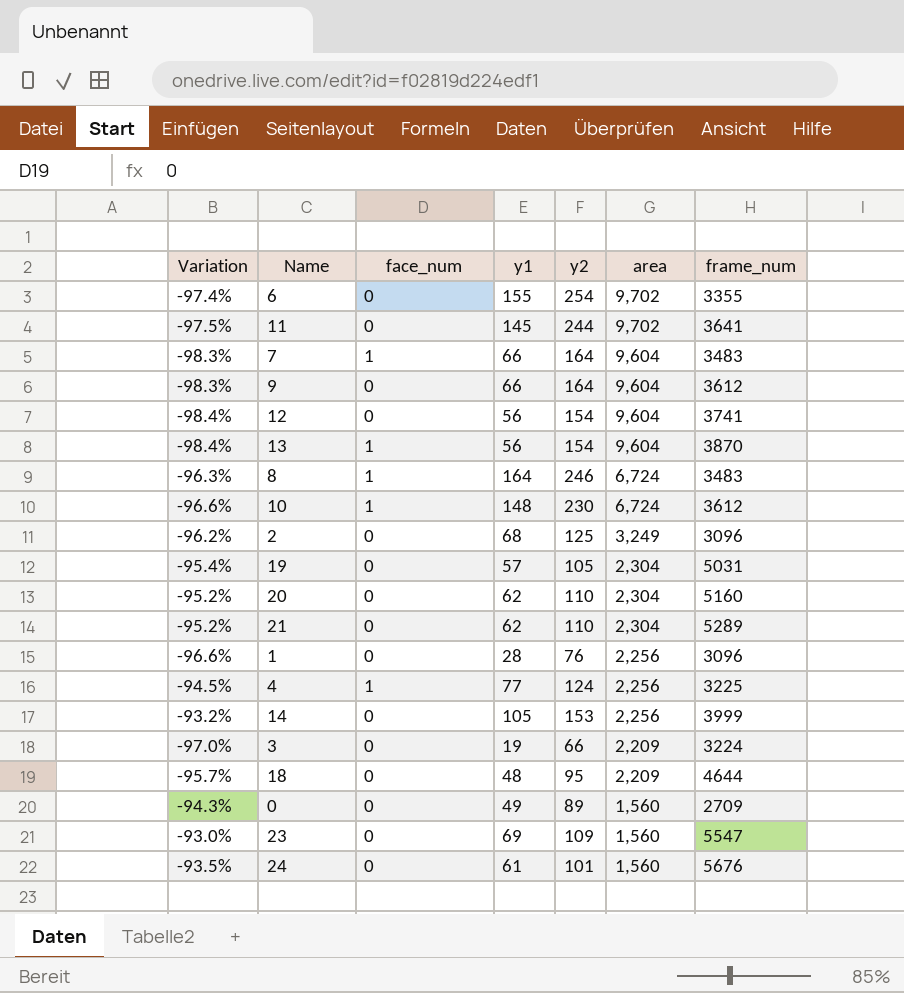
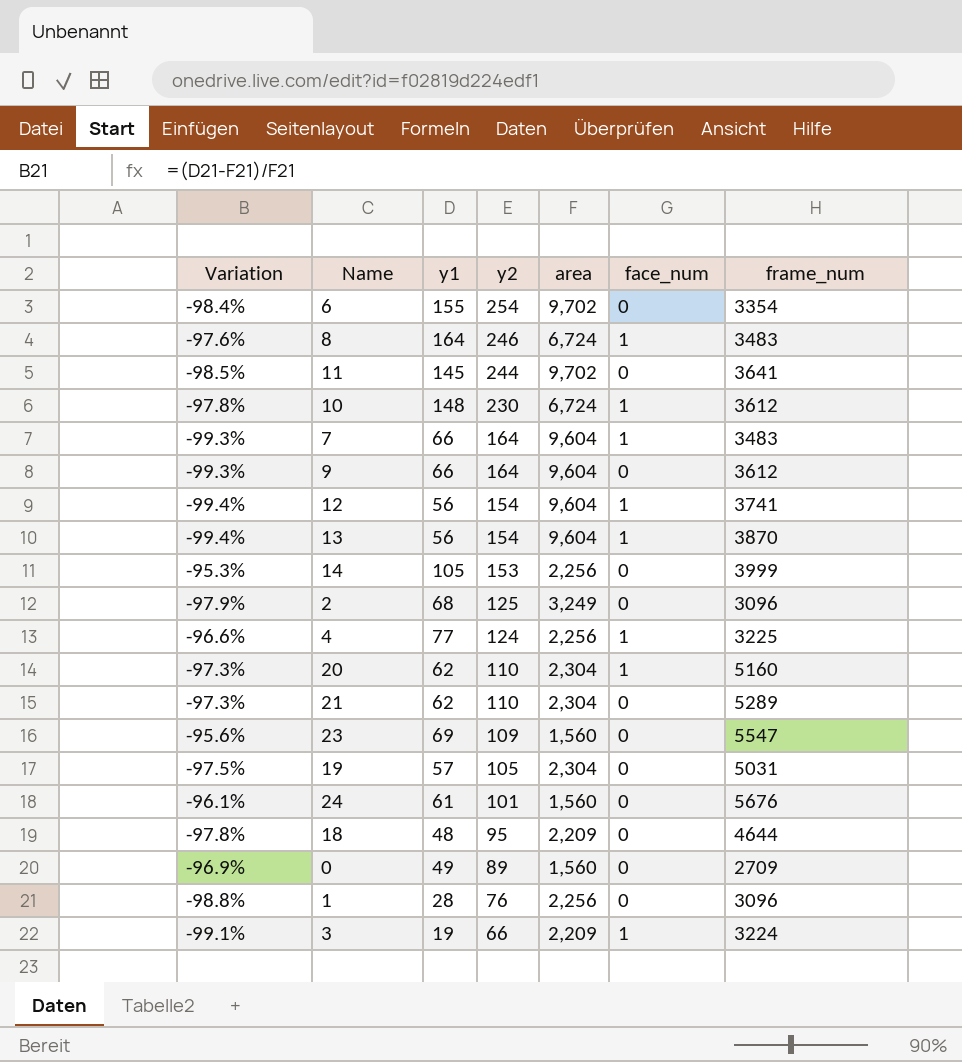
row order: area descending -> y2 descending
column Variation | formula: ([y2] - [area]) / [area] -> ([y1] - [area]) / [area]
column face_num | position: 3 -> 6
6 | frame_num: 3355 -> 3354
12 | face_num: 0 -> 1
20 | face_num: 0 -> 1
3 | face_num: 0 -> 1

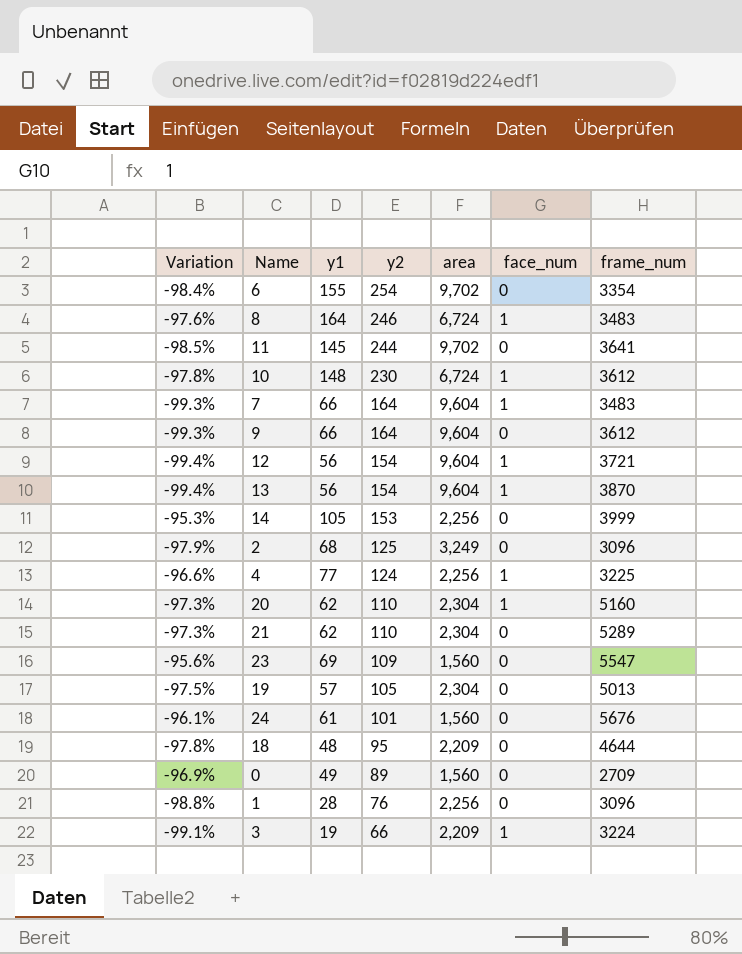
12 | frame_num: 3741 -> 3721
19 | frame_num: 5031 -> 5013

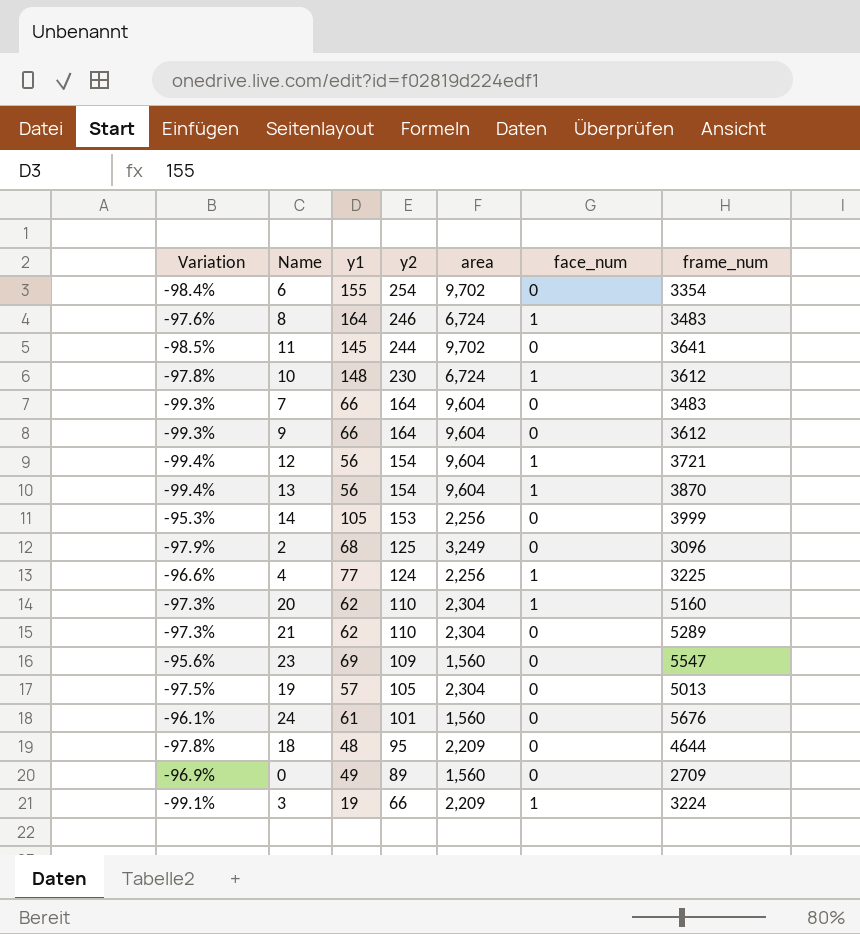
row 1: -98.8% | 28 | 76 | 2,256 | 0 | 3096 -> none
7 | face_num: 1 -> 0

